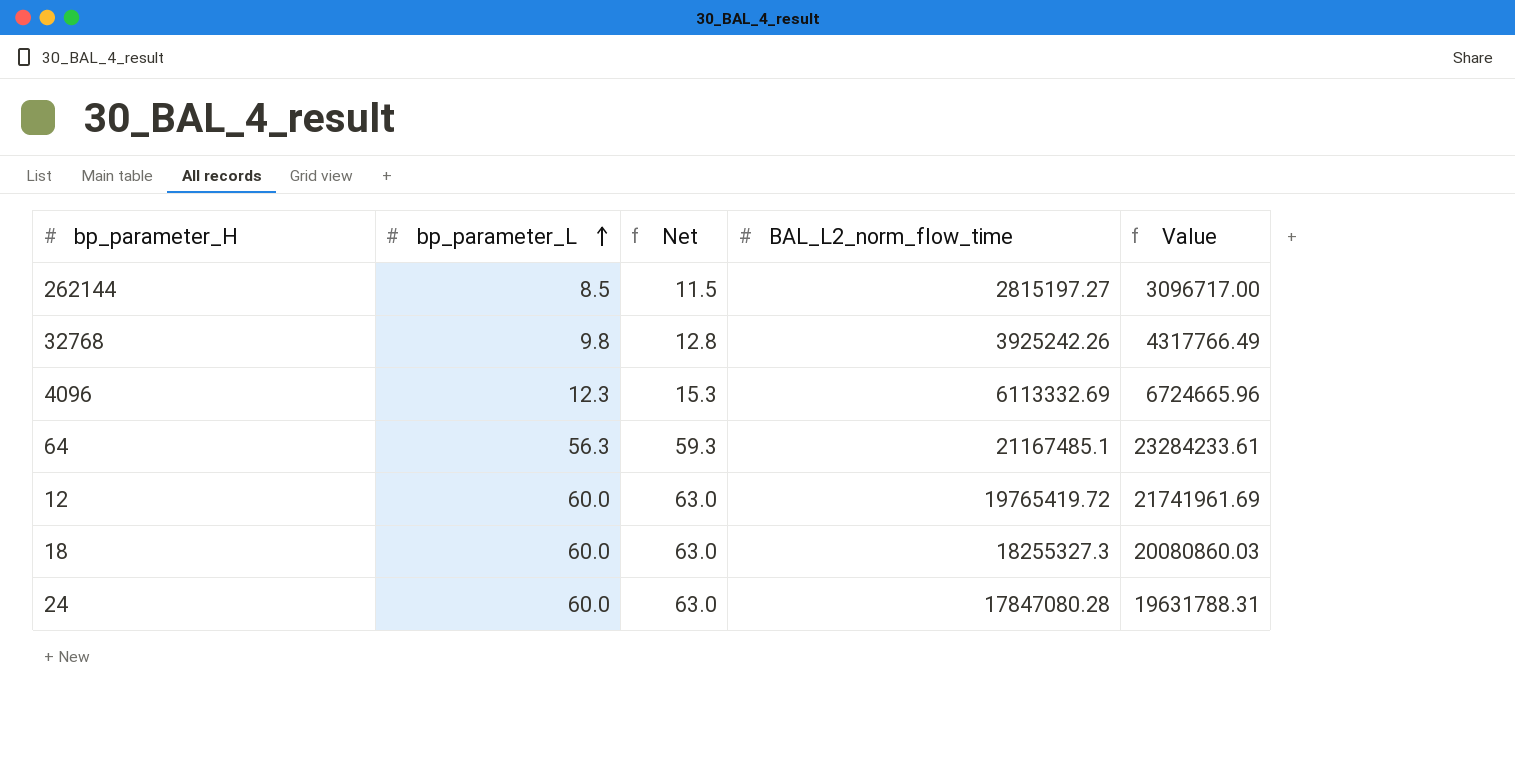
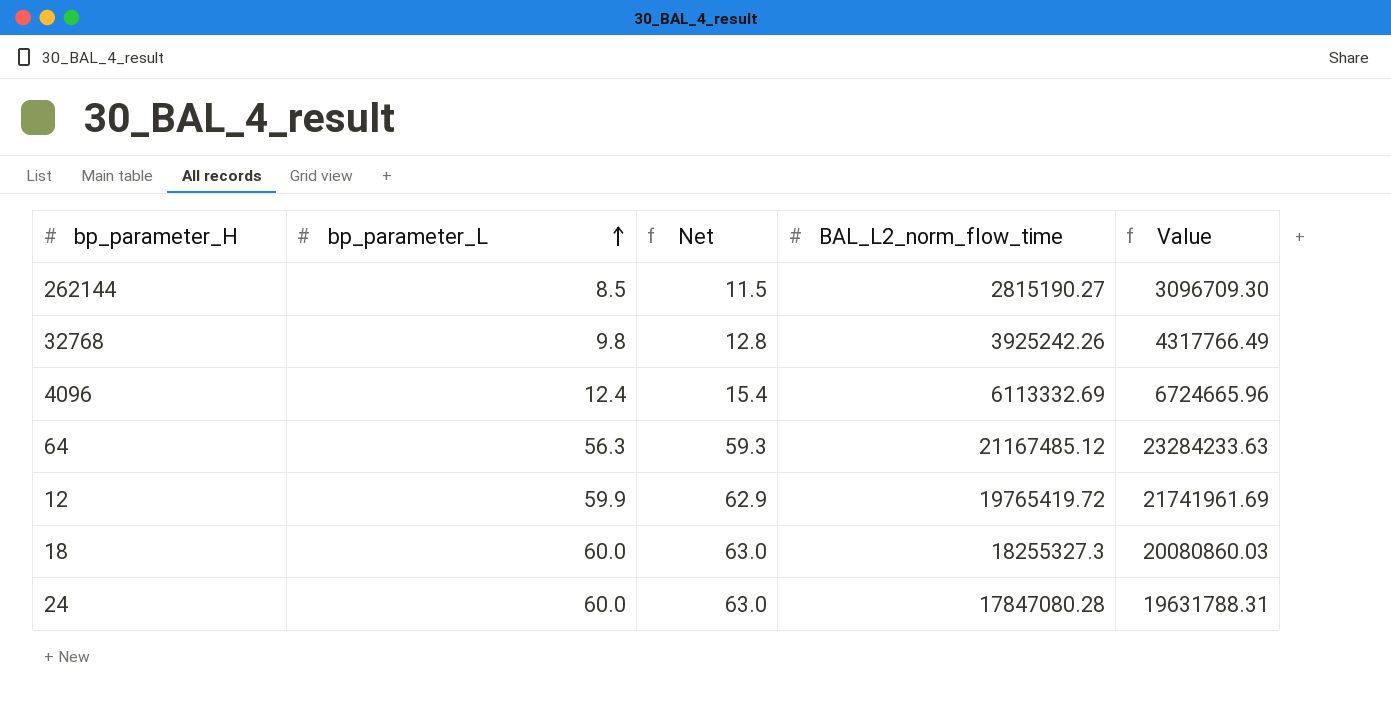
262144 | BAL_L2_norm_flow_time: 2815197.27 -> 2815190.27
262144 | Value: 3096717.00 -> 3096709.30
4096 | bp_parameter_L: 12.3 -> 12.4
4096 | Net: 15.3 -> 15.4
64 | BAL_L2_norm_flow_time: 21167485.1 -> 21167485.12
64 | Value: 23284233.61 -> 23284233.63
12 | bp_parameter_L: 60.0 -> 59.9
12 | Net: 63.0 -> 62.9

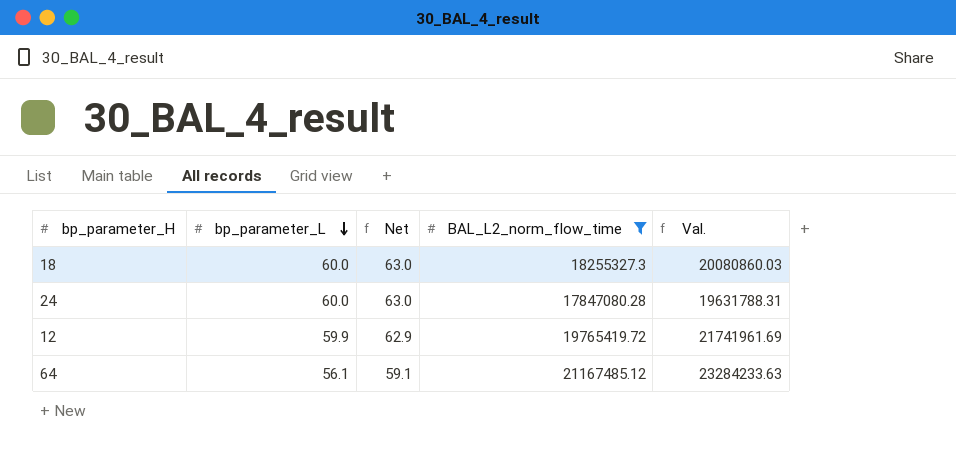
filter: none -> BAL_L2_norm_flow_time >= 17847080.28
row order: bp_parameter_L ascending -> bp_parameter_L descending
column name: Value -> Val.
64 | bp_parameter_L: 56.3 -> 56.1
64 | Net: 59.3 -> 59.1

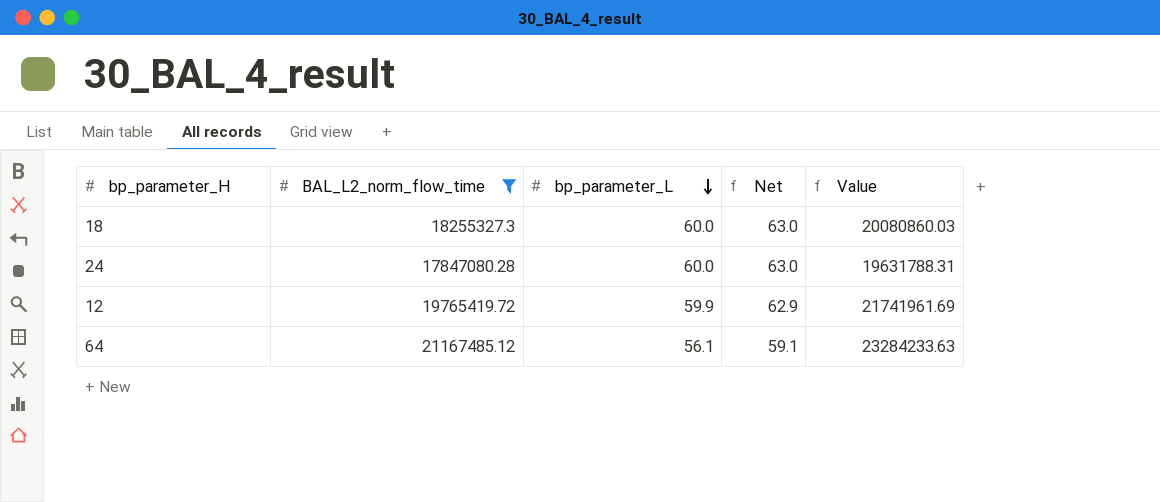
column BAL_L2_norm_flow_time | position: 4 -> 2
column name: Val. -> Value

